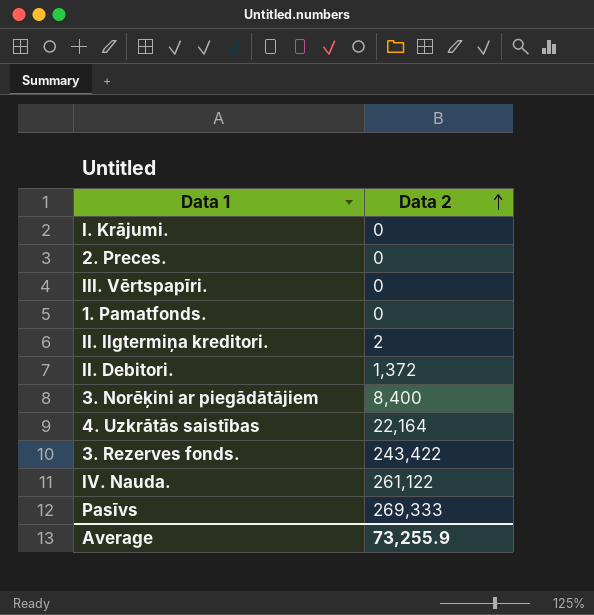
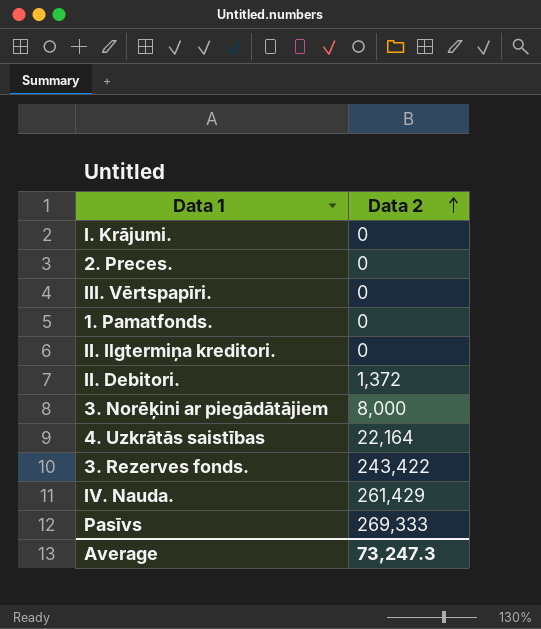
II. Ilgtermiņa kreditori. | Data 2: 2 -> 0
3. Norēķini ar piegādātājiem | Data 2: 8,400 -> 8,000
IV. Nauda. | Data 2: 261,122 -> 261,429
Average | Data 2: 73,255.9 -> 73,247.3

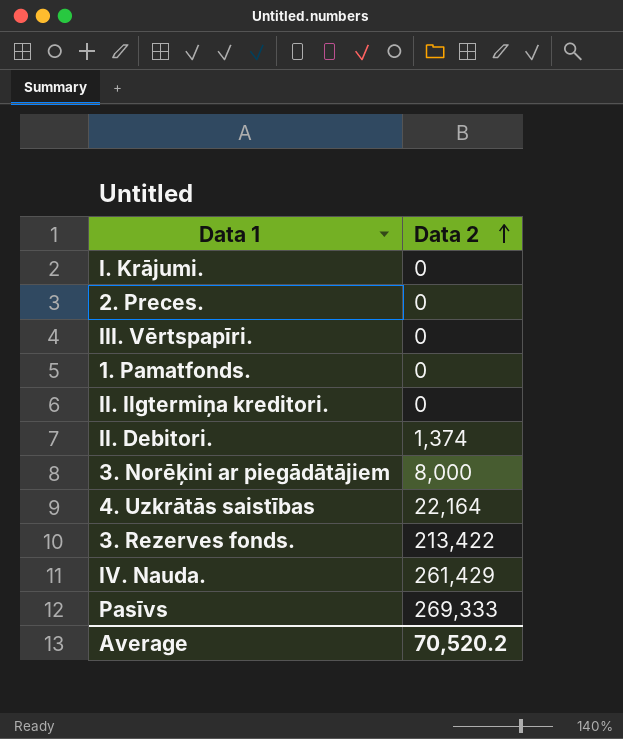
II. Debitori. | Data 2: 1,372 -> 1,374
3. Rezerves fonds. | Data 2: 243,422 -> 213,422
Average | Data 2: 73,247.3 -> 70,520.2

